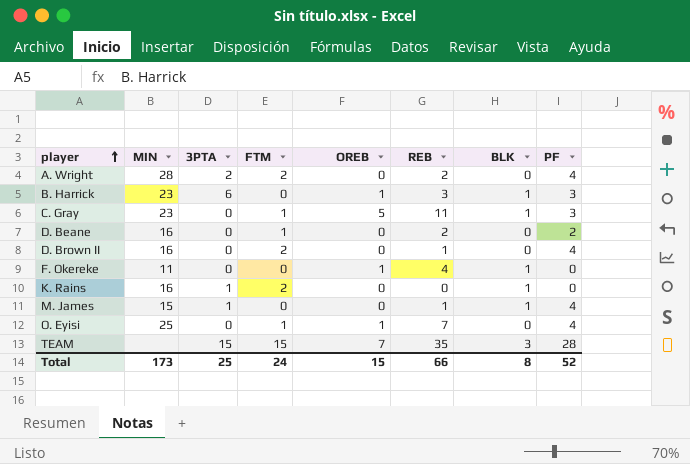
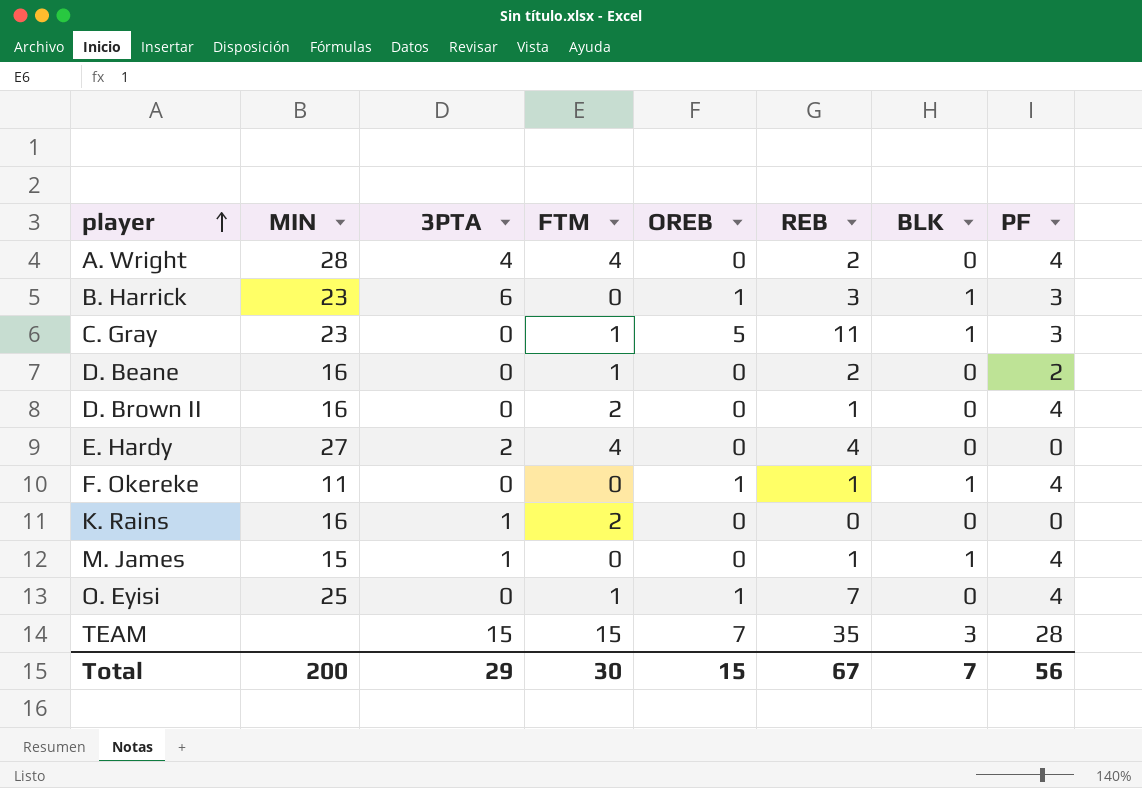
A. Wright | 3PTA: 2 -> 4
A. Wright | FTM: 2 -> 4
row E. Hardy: none -> 27 | 2 | 4 | 0 | 4 | 0 | 0
F. Okereke | REB: 4 -> 1
F. Okereke | PF: 0 -> 4
K. Rains | BLK: 1 -> 0
Total | MIN: 173 -> 200
Total | 3PTA: 25 -> 29
Total | FTM: 24 -> 30
Total | REB: 66 -> 67
Total | BLK: 8 -> 7
Total | PF: 52 -> 56

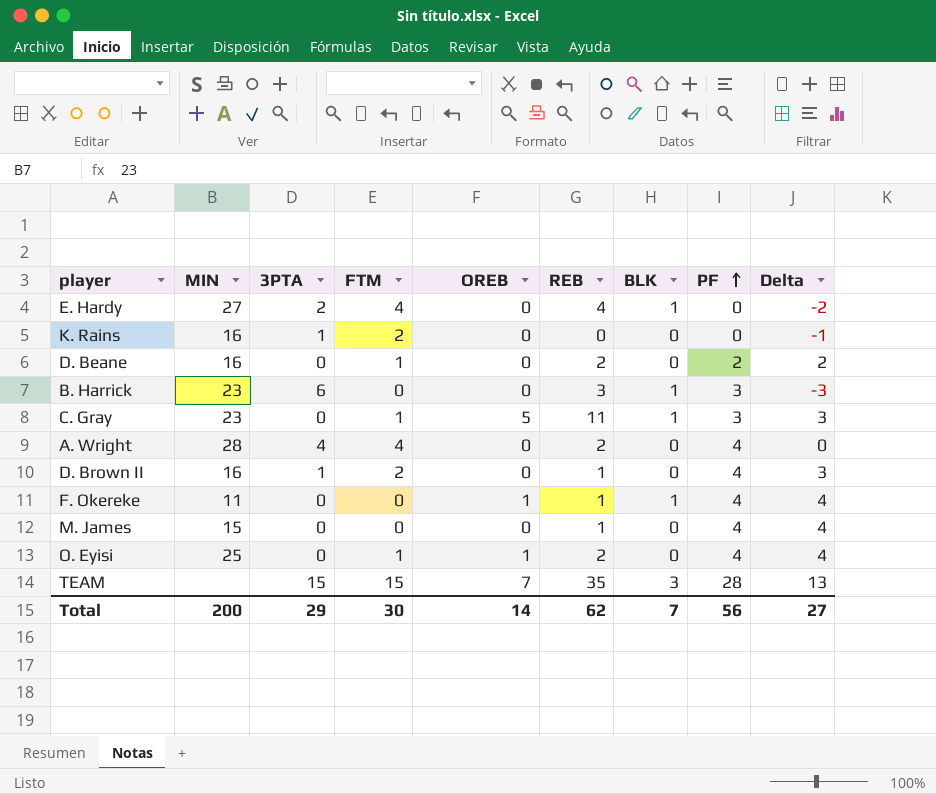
row order: player ascending -> PF ascending
column Delta | formula: none -> [PF] - [3PTA]
E. Hardy | BLK: 0 -> 1
B. Harrick | OREB: 1 -> 0
D. Brown II | 3PTA: 0 -> 1
M. James | 3PTA: 1 -> 0
M. James | BLK: 1 -> 0
O. Eyisi | REB: 7 -> 2
Total | OREB: 15 -> 14
Total | REB: 67 -> 62

